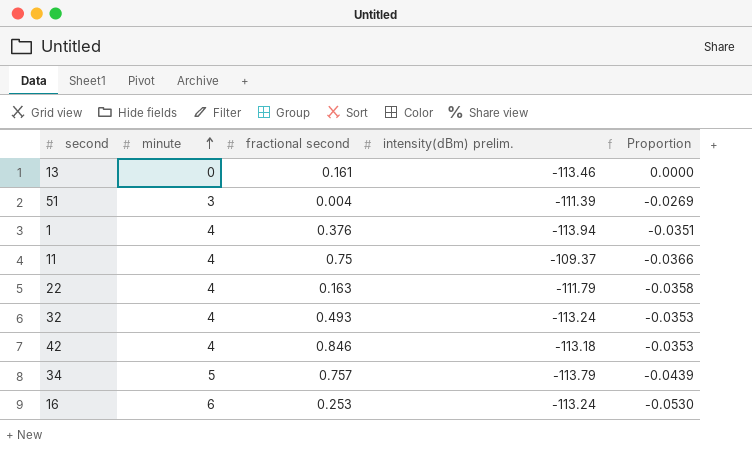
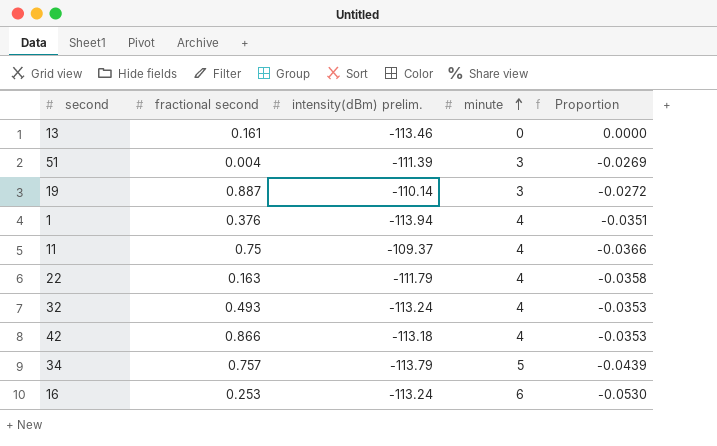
column minute | position: 2 -> 4
row 19: none -> 0.887 | -110.14 | 3 | -0.0272
42 | fractional second: 0.846 -> 0.866

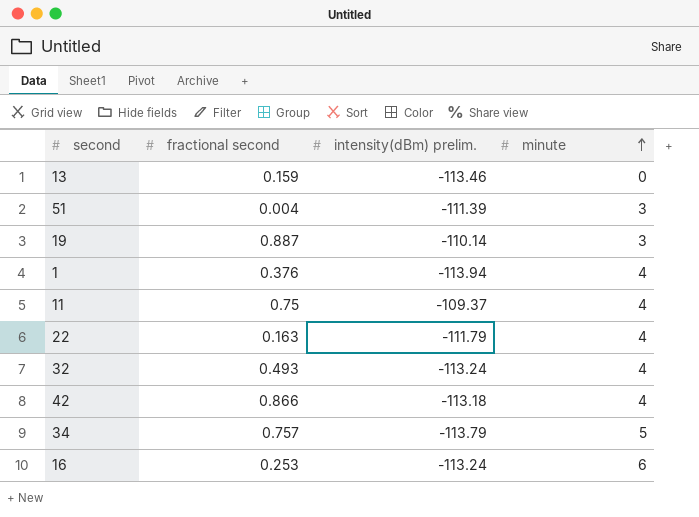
column Proportion | formula: [minute] / [intensity(dBm) prelim.] -> none
13 | fractional second: 0.161 -> 0.159

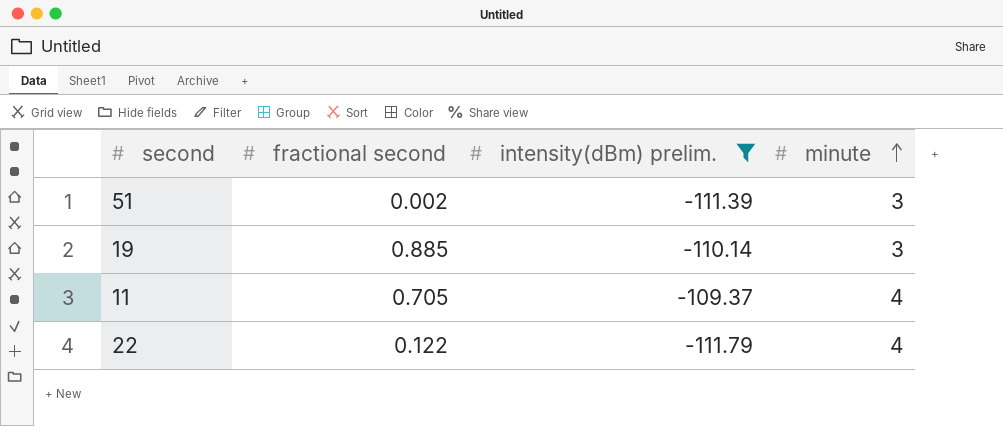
filter: none -> intensity(dBm) prelim. >= -111.79
51 | fractional second: 0.004 -> 0.002
19 | fractional second: 0.887 -> 0.885
11 | fractional second: 0.75 -> 0.705
22 | fractional second: 0.163 -> 0.122

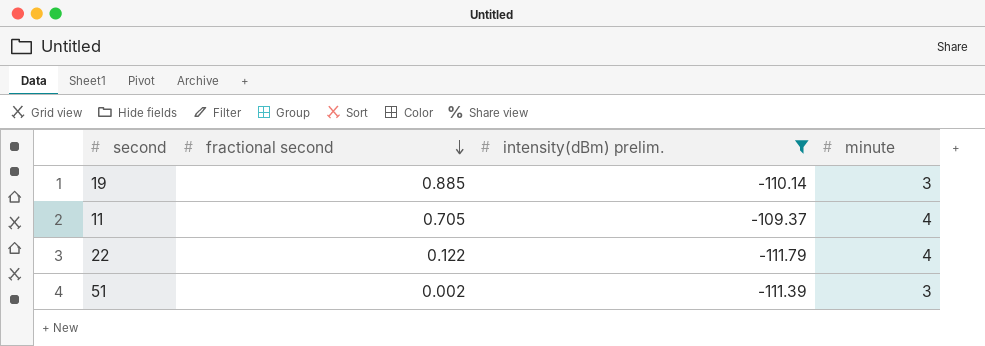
row order: minute ascending -> fractional second descending

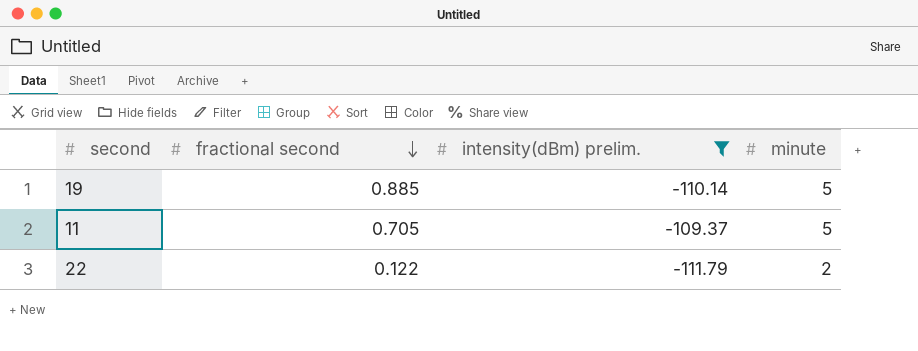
row 51: 0.002 | -111.39 | 3 -> none
19 | minute: 3 -> 5
11 | minute: 4 -> 5
22 | minute: 4 -> 2

